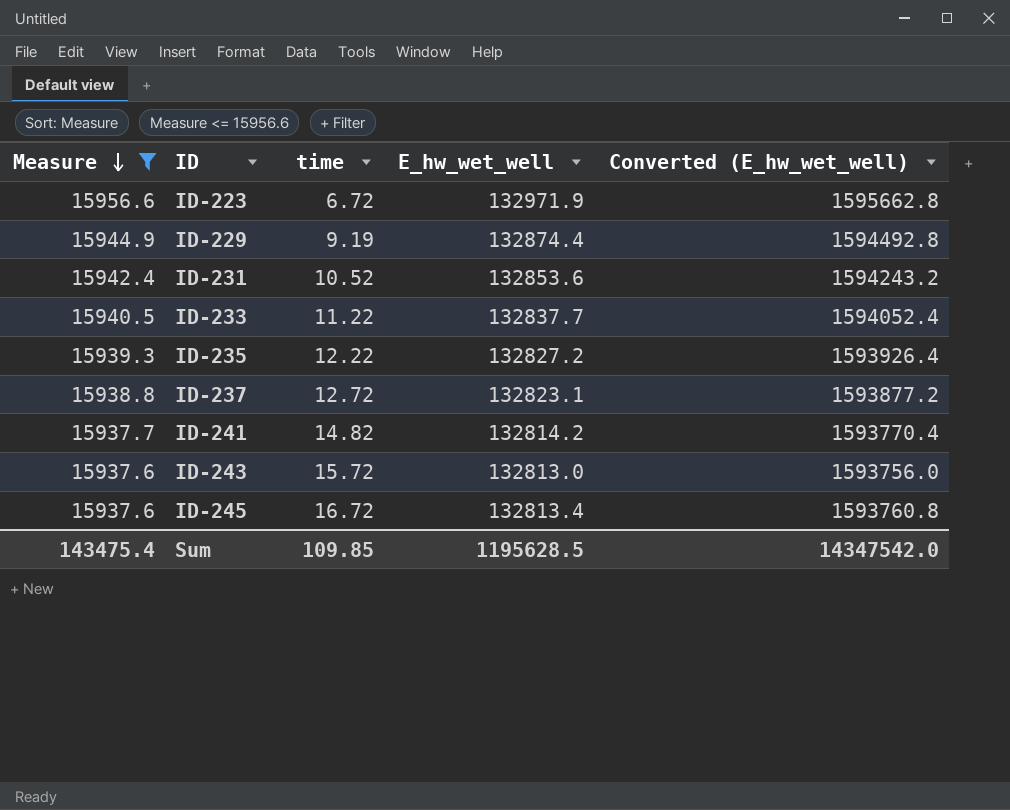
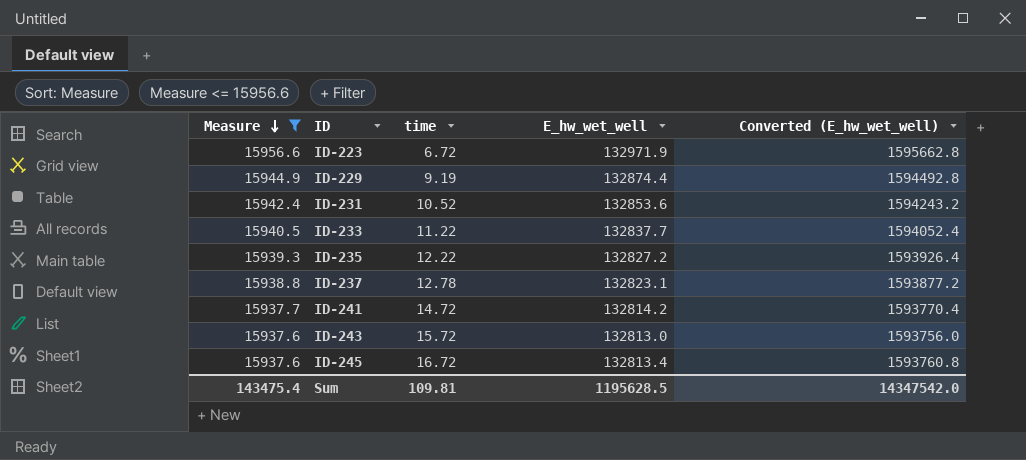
ID-237 | time: 12.72 -> 12.78
ID-241 | time: 14.82 -> 14.72
Sum | time: 109.85 -> 109.81

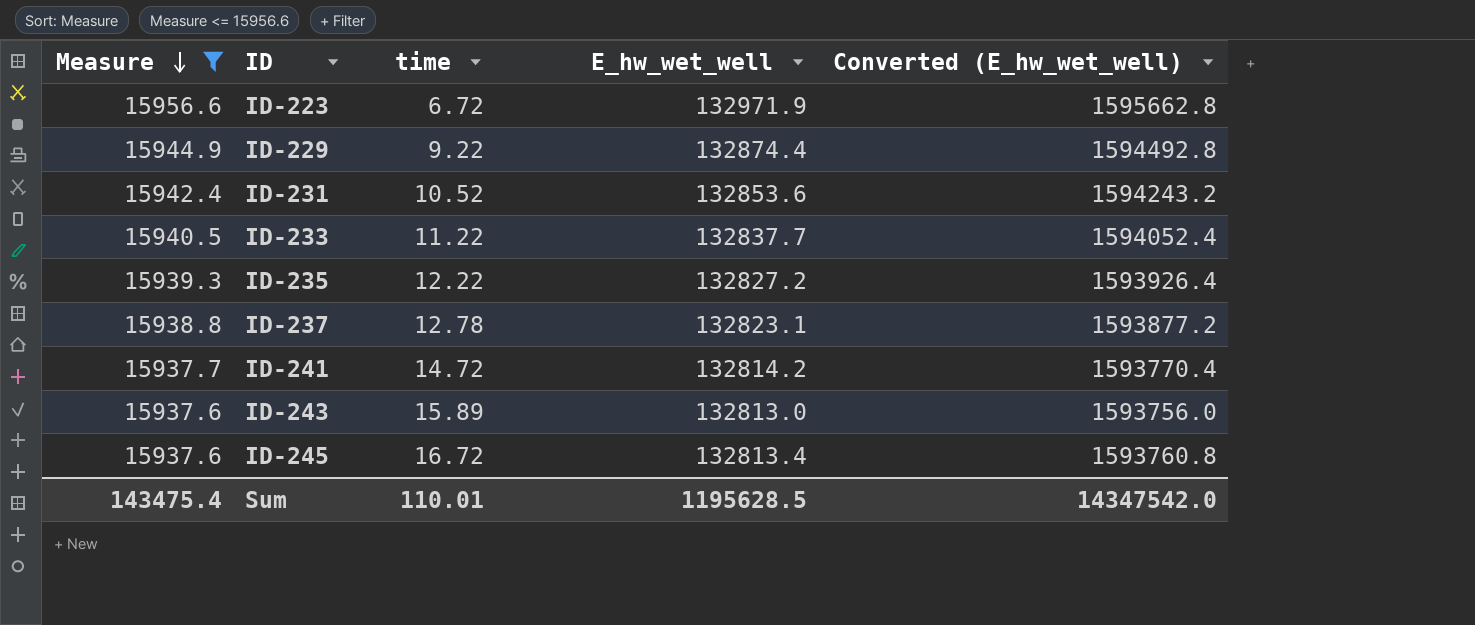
ID-229 | time: 9.19 -> 9.22
ID-243 | time: 15.72 -> 15.89
Sum | time: 109.81 -> 110.01

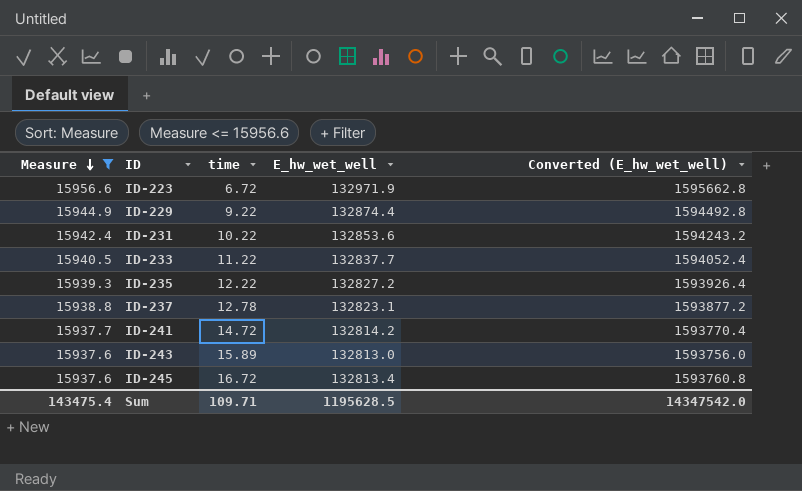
ID-231 | time: 10.52 -> 10.22
Sum | time: 110.01 -> 109.71

